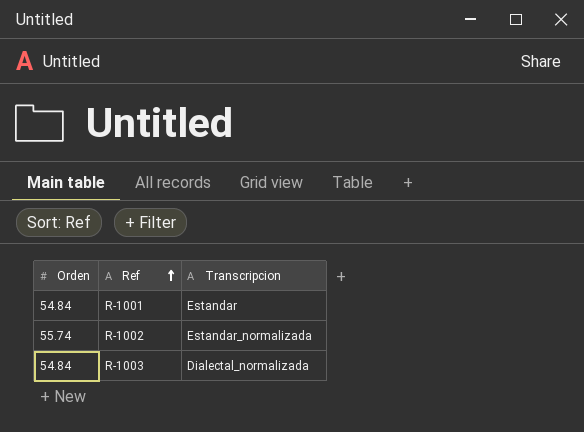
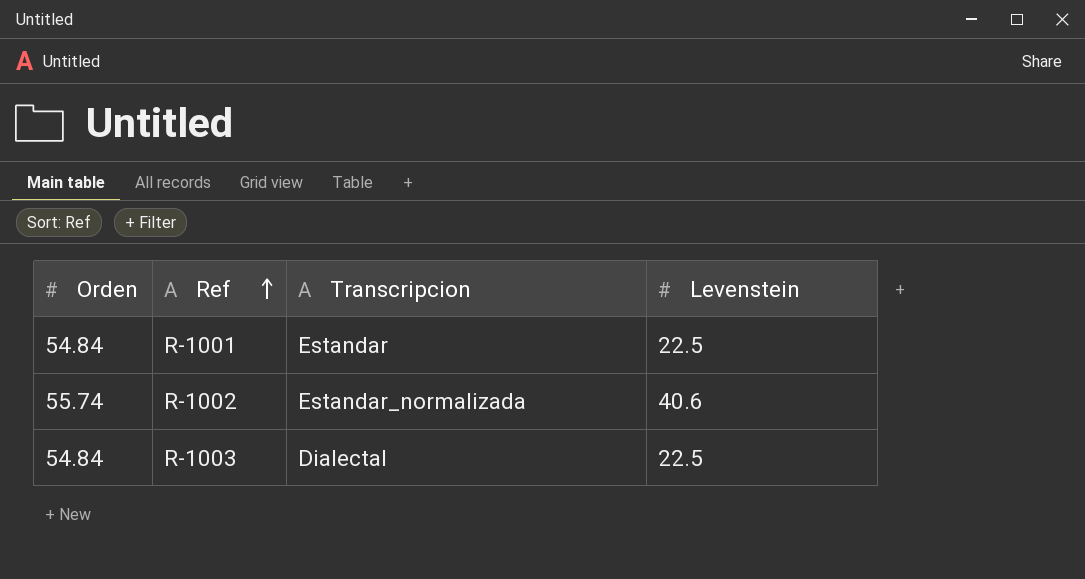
column Levenstein | position: none -> 4
R-1003 | Transcripcion: Dialectal_normalizada -> Dialectal

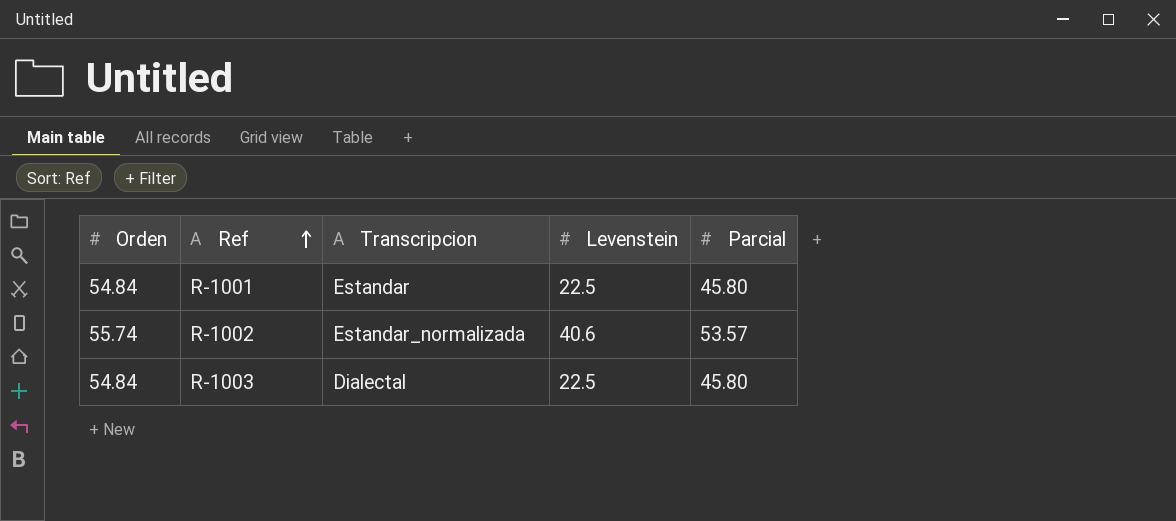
column Parcial | position: none -> 5

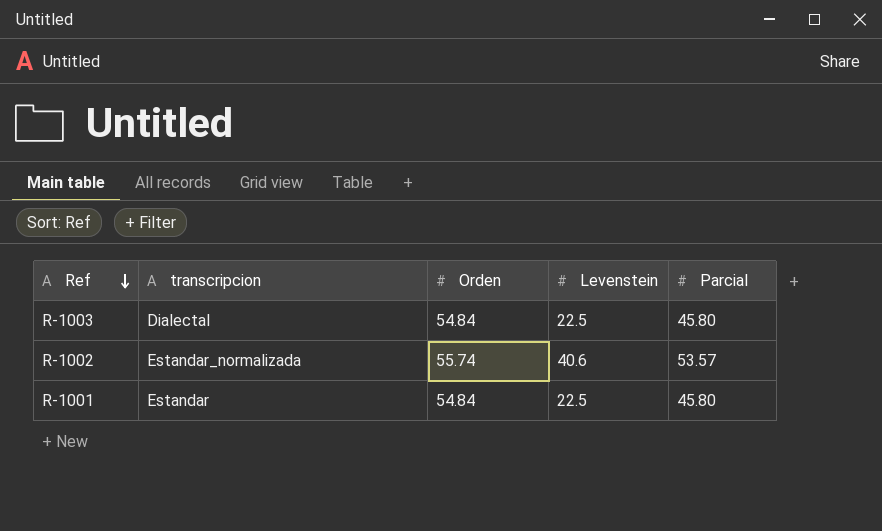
row order: Ref ascending -> Ref descending
column name: Transcripcion -> transcripcion
column Orden | position: 1 -> 3

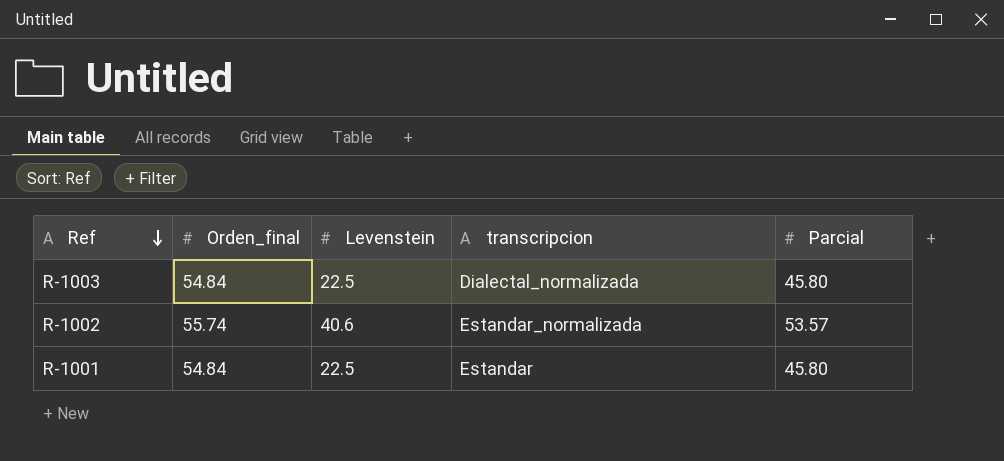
column name: Orden -> Orden_final
column transcripcion | position: 2 -> 4
R-1003 | transcripcion: Dialectal -> Dialectal_normalizada

